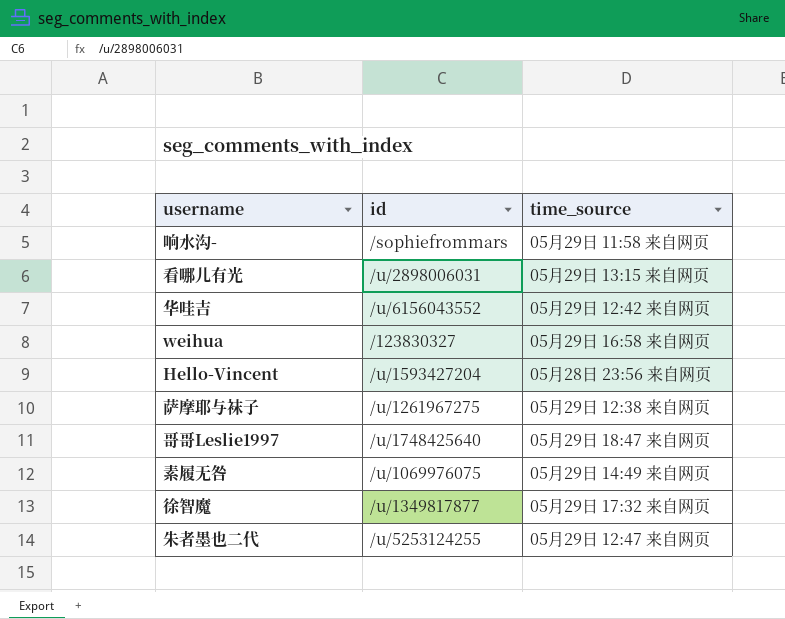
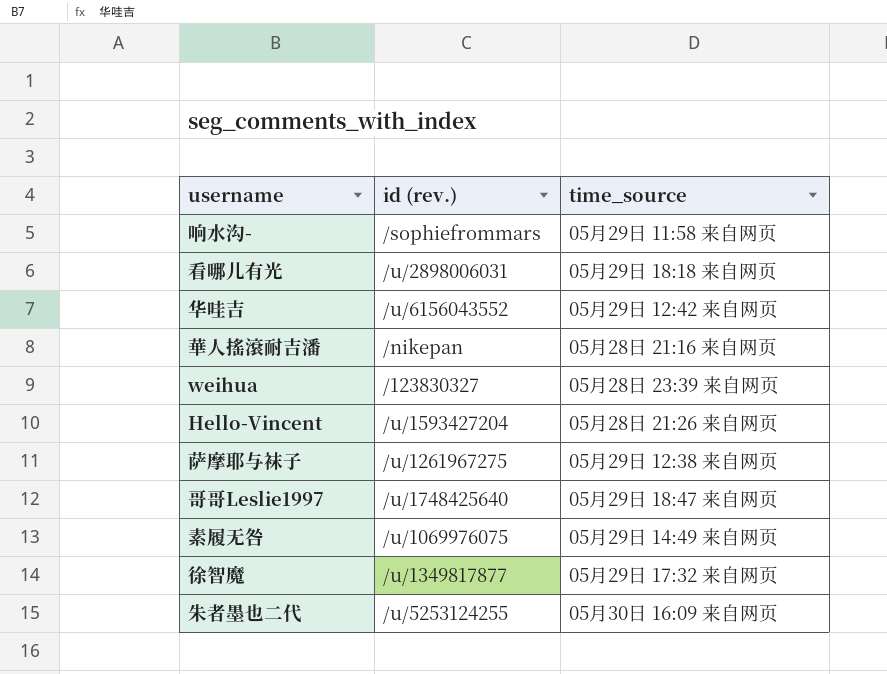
column name: id -> id (rev.)
看哪儿有光 | time_source: 05月29日 13:15 来自网页 -> 05月29日 18:18 来自网页
row 華人搖滾耐吉潘: none -> /nikepan | 05月28日 21:16 来自网页
weihua | time_source: 05月29日 16:58 来自网页 -> 05月28日 23:39 来自网页
Hello-Vincent | time_source: 05月28日 23:56 来自网页 -> 05月28日 21:26 来自网页
朱者墨也二代 | time_source: 05月29日 12:47 来自网页 -> 05月30日 16:09 来自网页

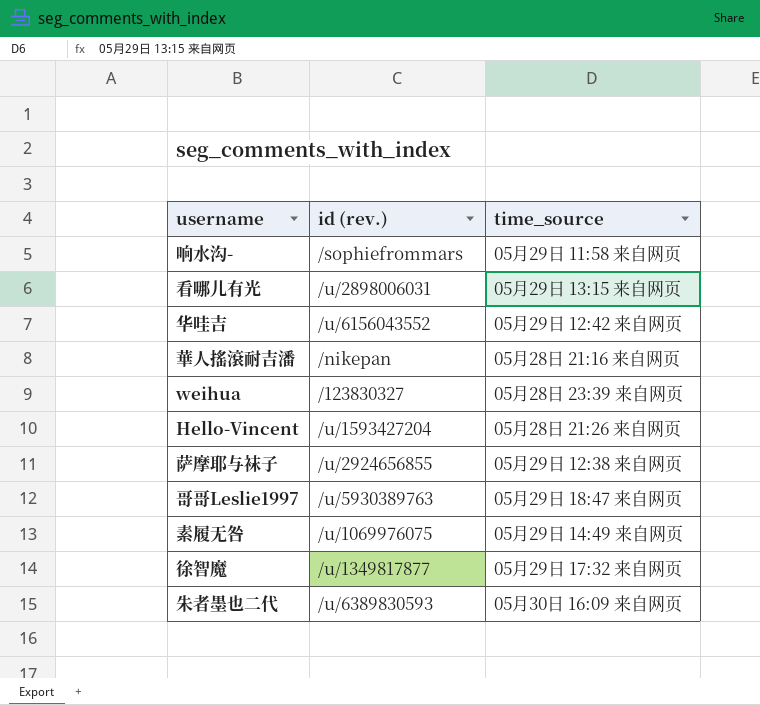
看哪儿有光 | time_source: 05月29日 18:18 来自网页 -> 05月29日 13:15 来自网页
萨摩耶与袜子 | id (rev.): /u/1261967275 -> /u/2924656855
哥哥Leslie1997 | id (rev.): /u/1748425640 -> /u/5930389763
朱者墨也二代 | id (rev.): /u/5253124255 -> /u/6389830593

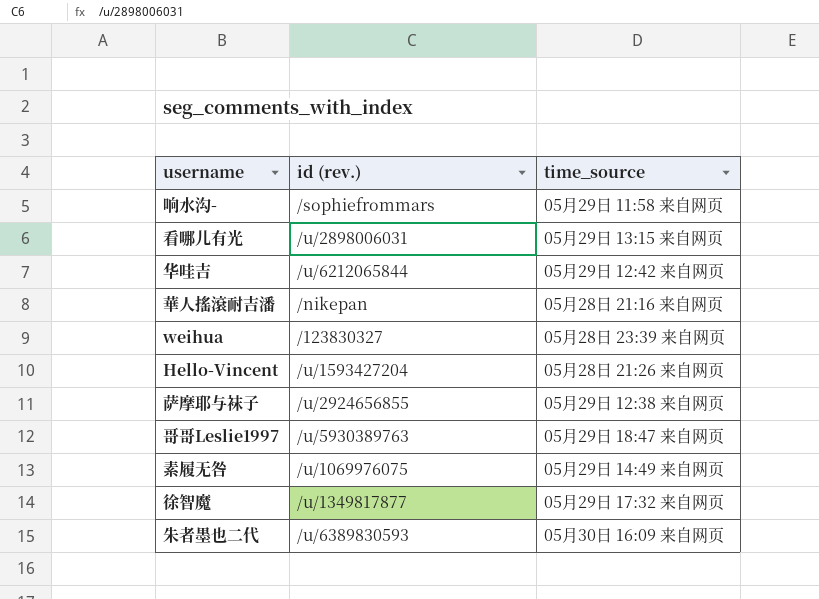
华哇吉 | id (rev.): /u/6156043552 -> /u/6212065844

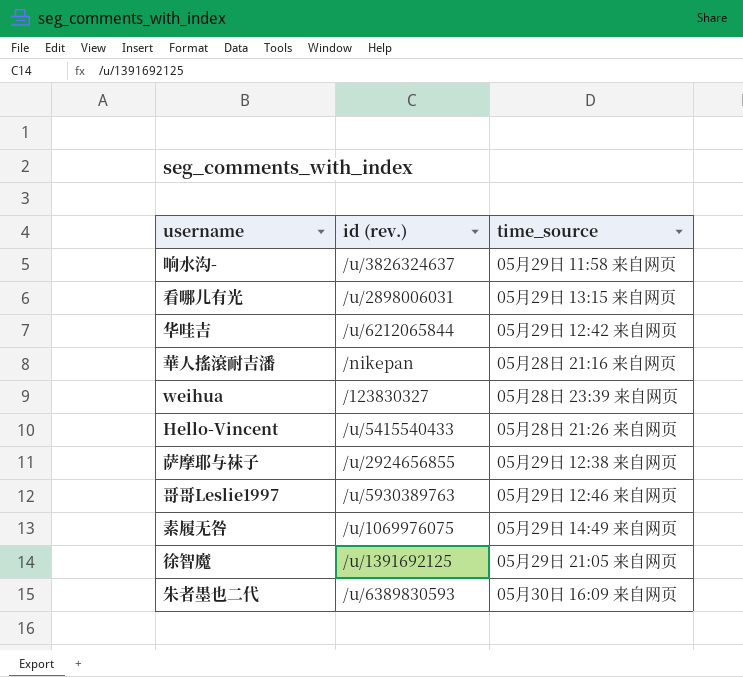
响水沟- | id (rev.): /sophiefrommars -> /u/3826324637
Hello-Vincent | id (rev.): /u/1593427204 -> /u/5415540433
哥哥Leslie1997 | time_source: 05月29日 18:47 来自网页 -> 05月29日 12:46 来自网页
徐智魔 | id (rev.): /u/1349817877 -> /u/1391692125
徐智魔 | time_source: 05月29日 17:32 来自网页 -> 05月29日 21:05 来自网页

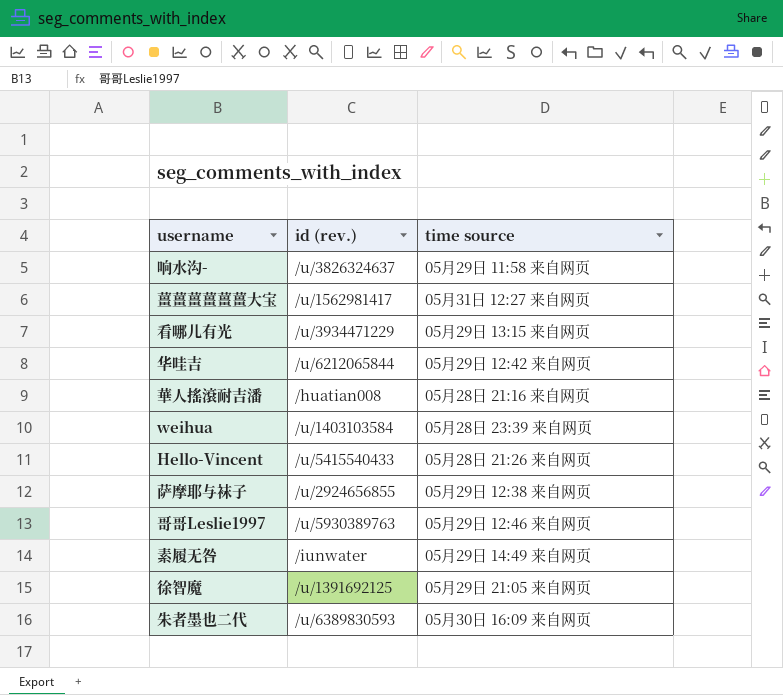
column name: time_source -> time source
row 薑薑薑薑薑薑大宝: none -> /u/1562981417 | 05月31日 12:27 来自网页
看哪儿有光 | id (rev.): /u/2898006031 -> /u/3934471229
華人搖滾耐吉潘 | id (rev.): /nikepan -> /huatian008
weihua | id (rev.): /123830327 -> /u/1403103584
素履无咎 | id (rev.): /u/1069976075 -> /iunwater

